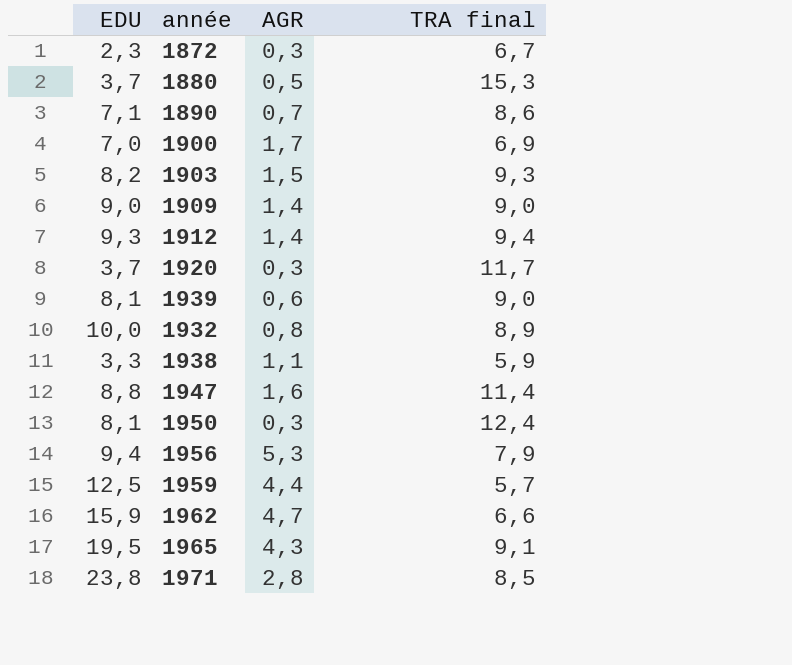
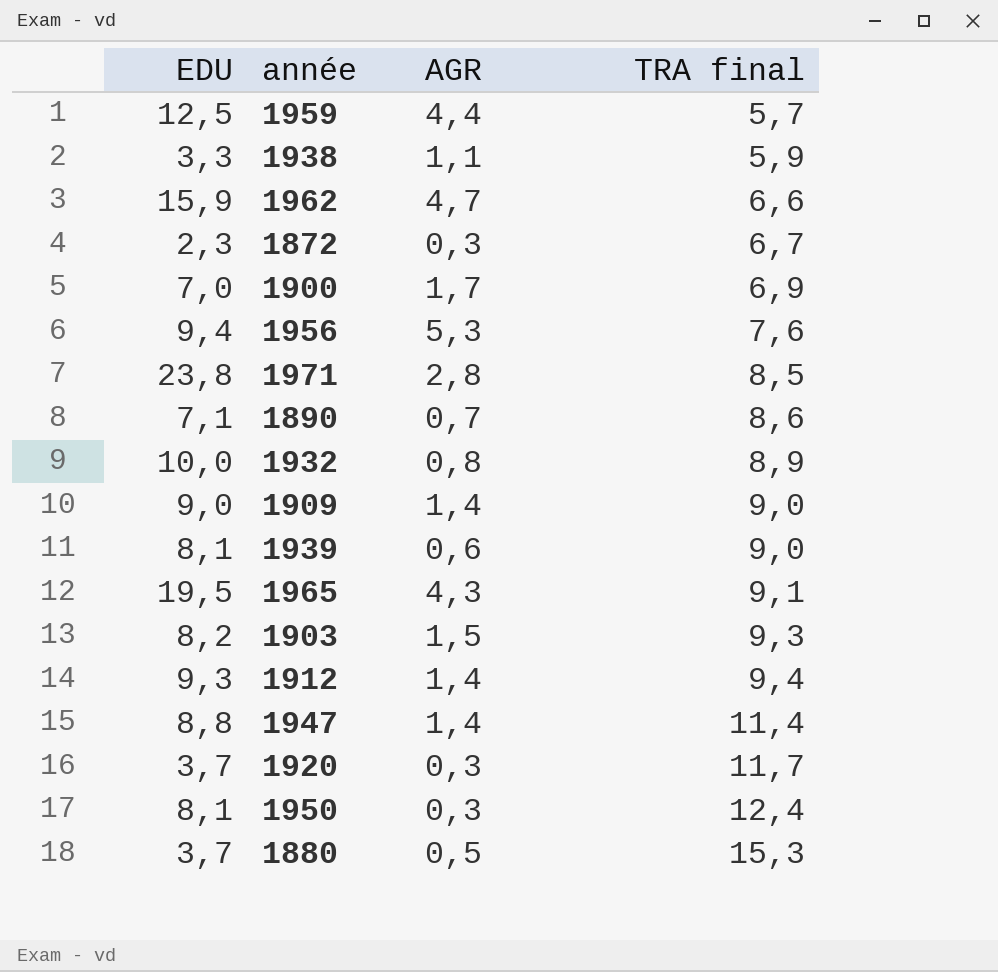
row order: none -> TRA final ascending
1956 | TRA final: 7,9 -> 7,6
1947 | AGR: 1,6 -> 1,4

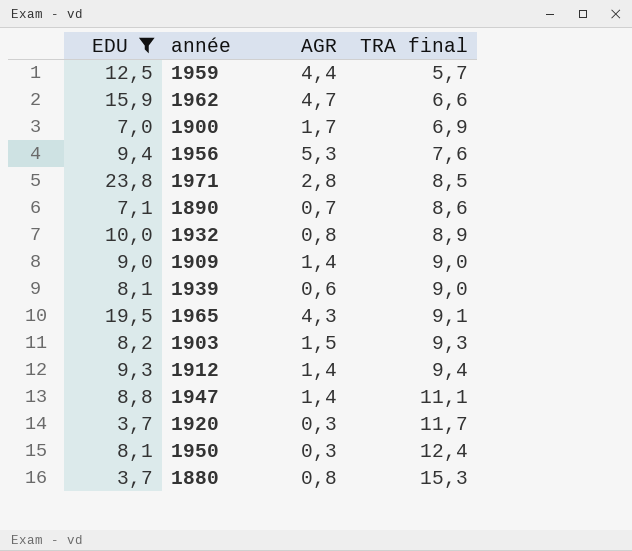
filter: none -> EDU >= 3,7
1947 | TRA final: 11,4 -> 11,1
1880 | AGR: 0,5 -> 0,8

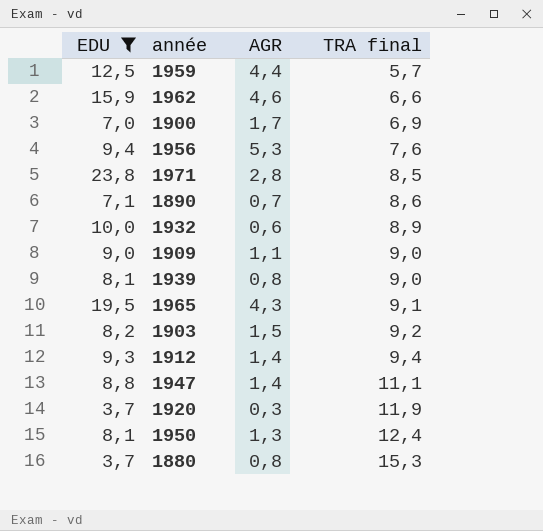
1962 | AGR: 4,7 -> 4,6
1932 | AGR: 0,8 -> 0,6
1909 | AGR: 1,4 -> 1,1
1939 | AGR: 0,6 -> 0,8
1903 | TRA final: 9,3 -> 9,2
1920 | TRA final: 11,7 -> 11,9
1950 | AGR: 0,3 -> 1,3

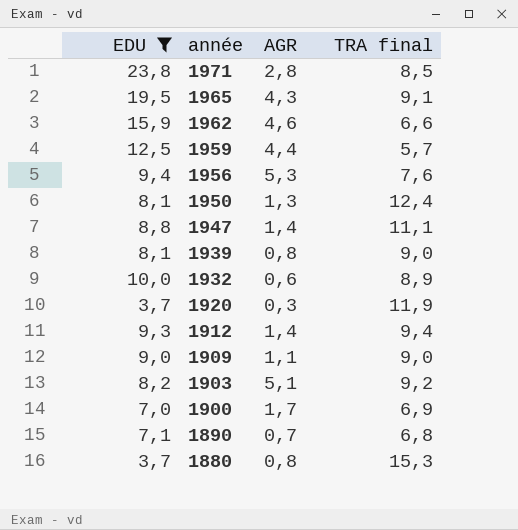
row order: TRA final ascending -> année descending
1903 | AGR: 1,5 -> 5,1
1890 | TRA final: 8,6 -> 6,8

